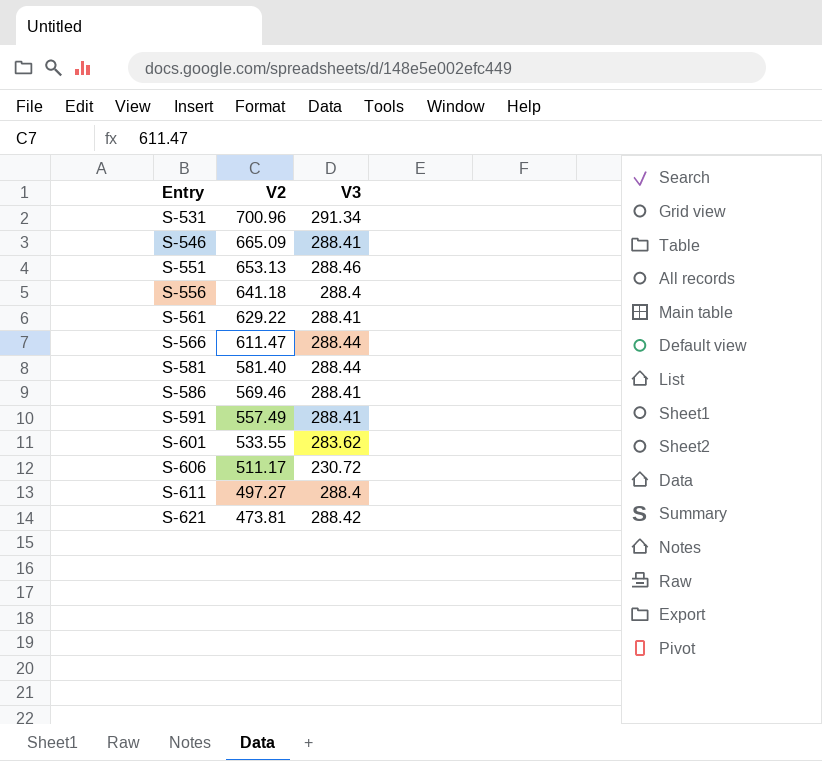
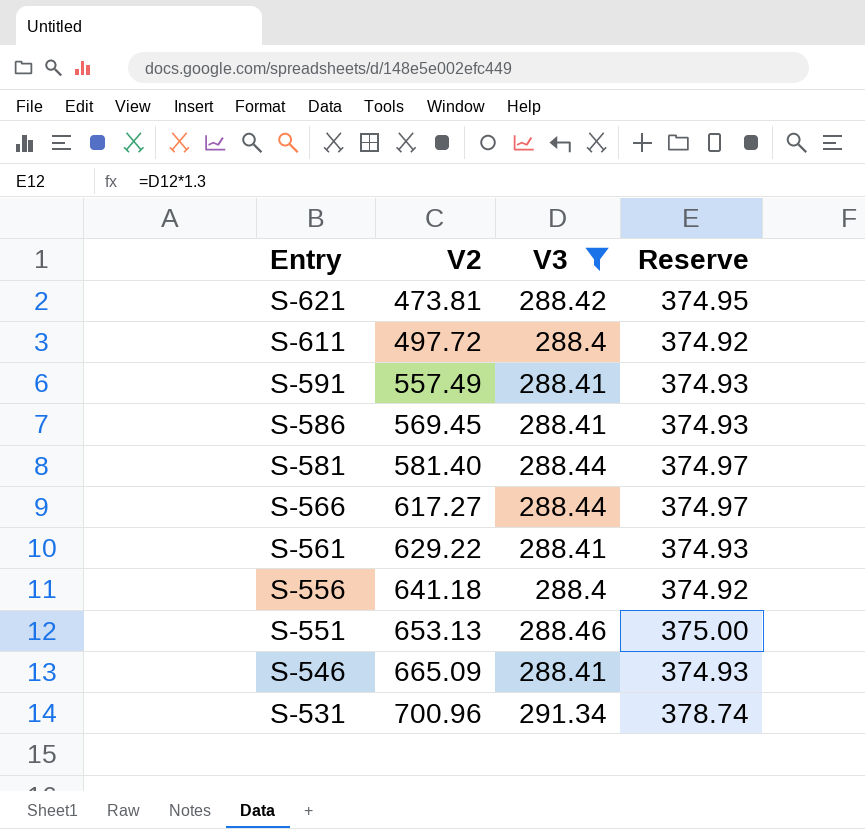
filter: none -> V3 >= 288.4
row order: Entry ascending -> Entry descending
column Reserve | formula: none -> [V3] * 1.3
S-611 | V2: 497.27 -> 497.72
S-586 | V2: 569.46 -> 569.45
S-566 | V2: 611.47 -> 617.27

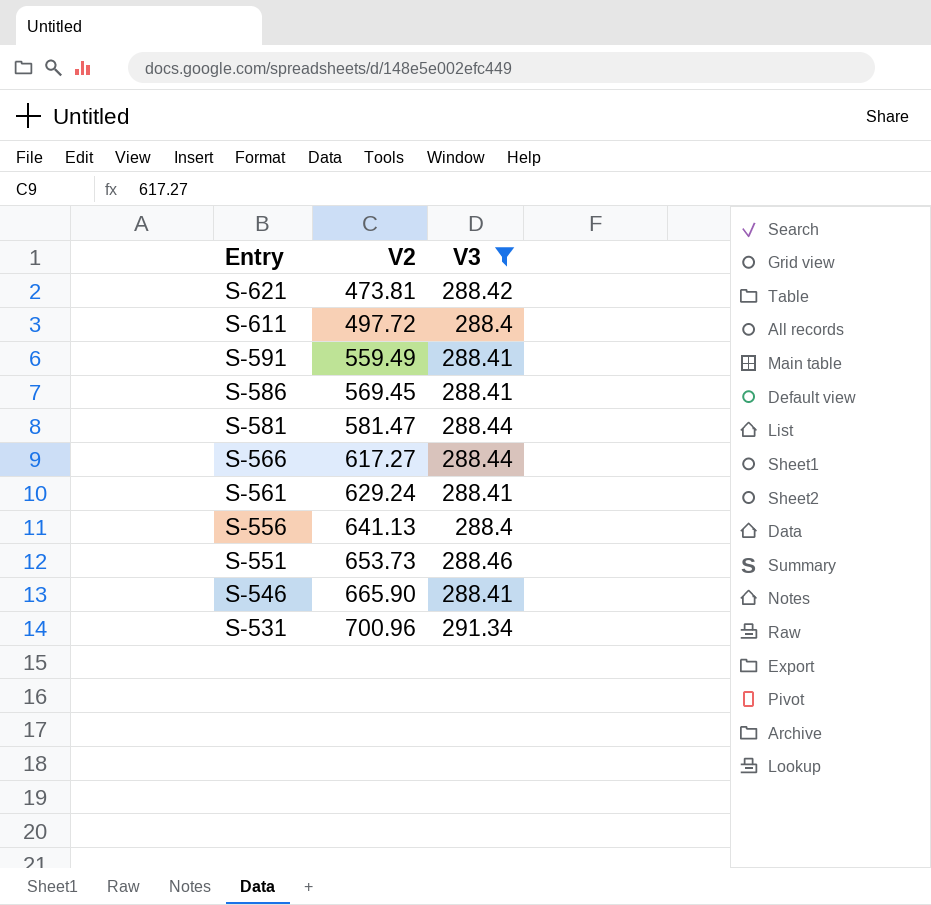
column Reserve | formula: [V3] * 1.3 -> none
S-591 | V2: 557.49 -> 559.49
S-581 | V2: 581.40 -> 581.47
S-561 | V2: 629.22 -> 629.24
S-556 | V2: 641.18 -> 641.13
S-551 | V2: 653.13 -> 653.73
S-546 | V2: 665.09 -> 665.90

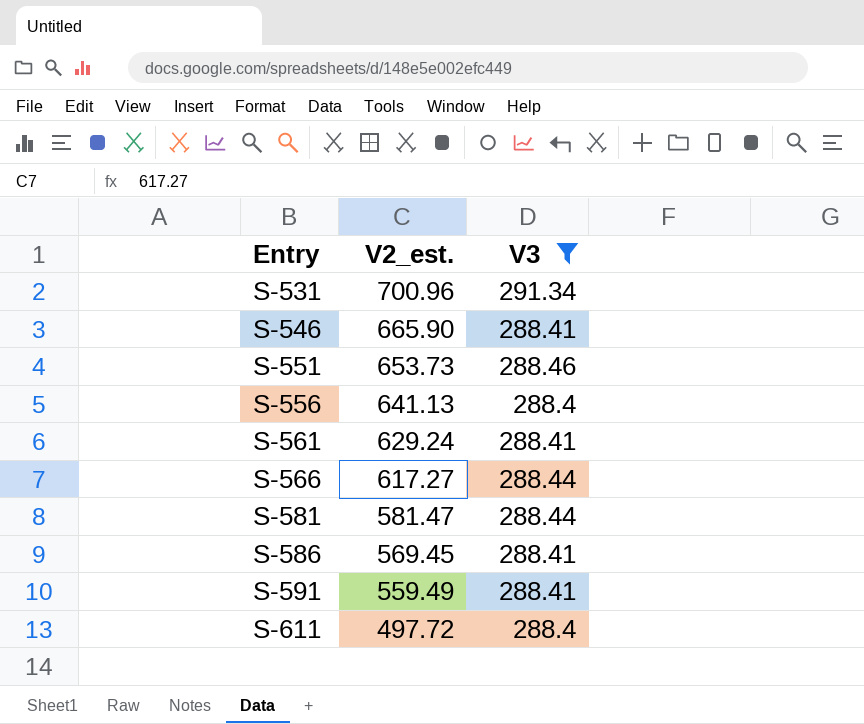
row order: Entry descending -> Entry ascending
column name: V2 -> V2_est.
row S-621: 473.81 | 288.42 -> none

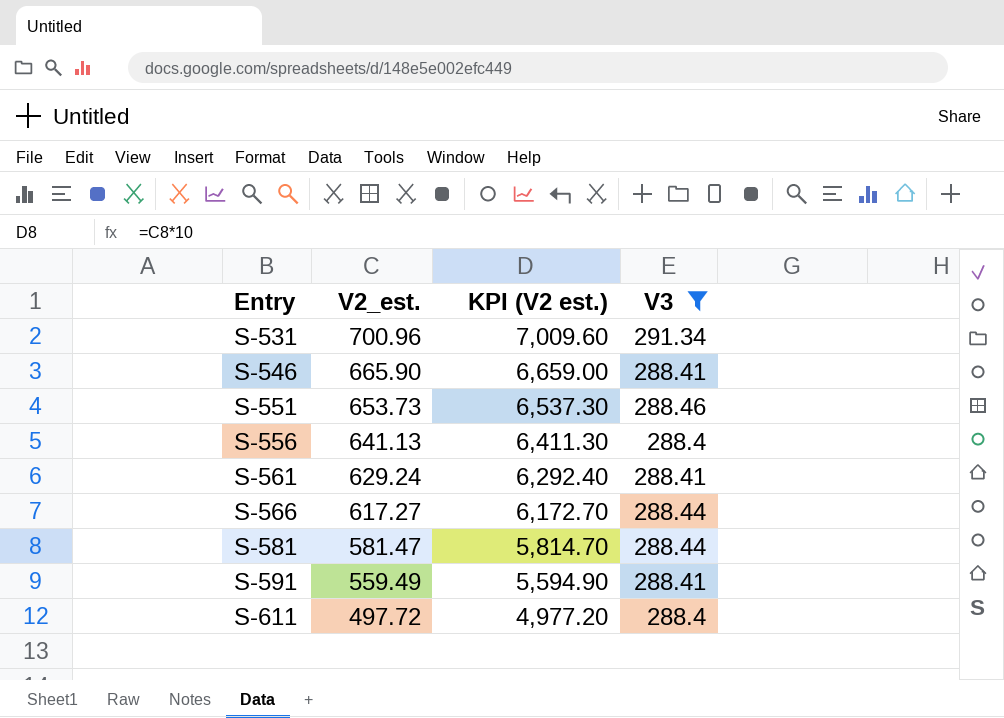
column KPI (V2 est.) | formula: none -> [V2_est.] * 10
row S-586: 569.45 | 288.41 -> none

